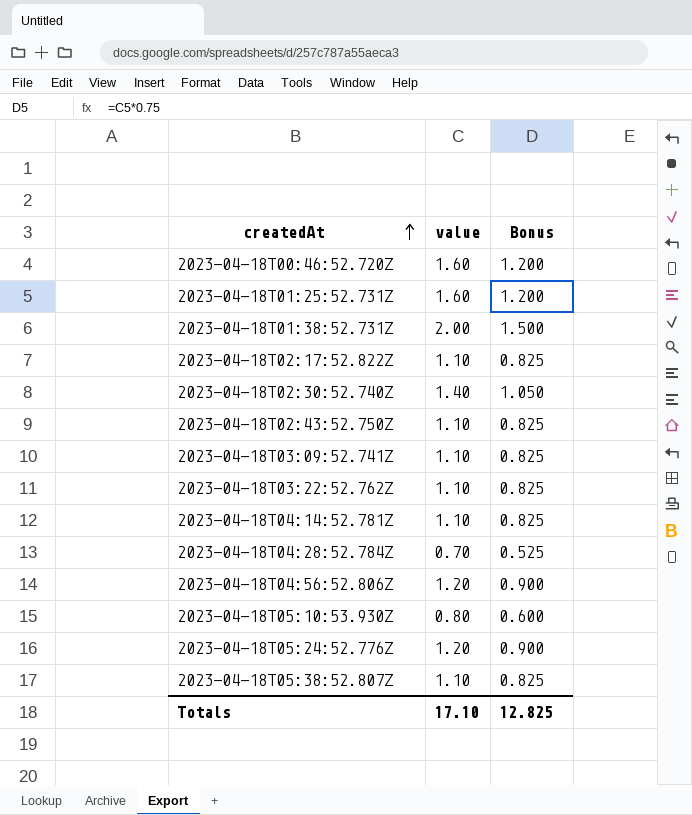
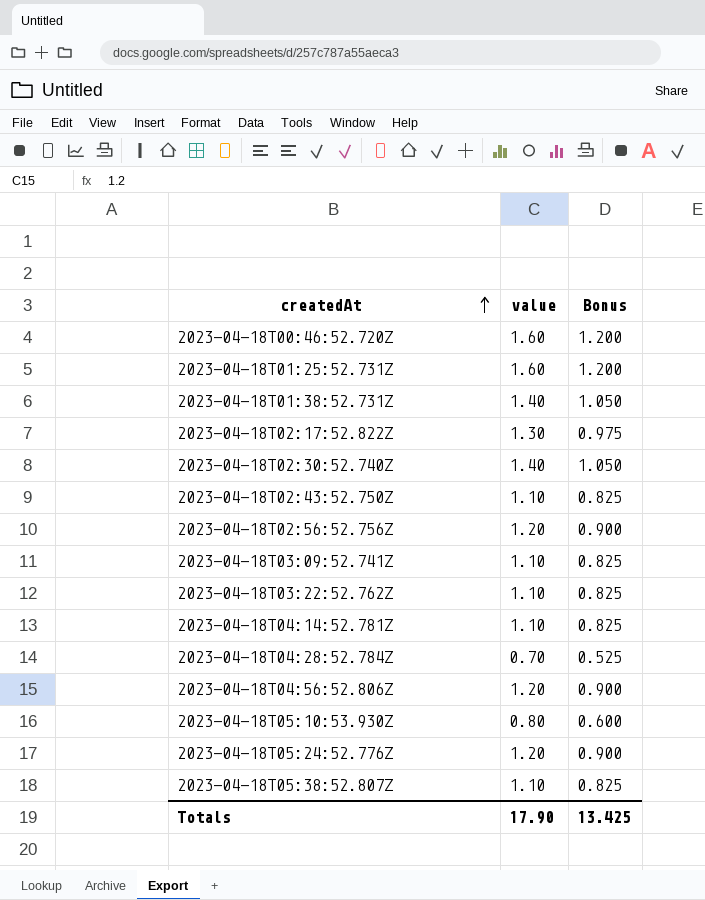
2023-04-18T01:38:52.731Z | value: 2.00 -> 1.40
2023-04-18T01:38:52.731Z | Bonus: 1.500 -> 1.050
2023-04-18T02:17:52.822Z | value: 1.10 -> 1.30
2023-04-18T02:17:52.822Z | Bonus: 0.825 -> 0.975
row 2023-04-18T02:56:52.756Z: none -> 1.20 | 0.900
Totals | value: 17.10 -> 17.90
Totals | Bonus: 12.825 -> 13.425

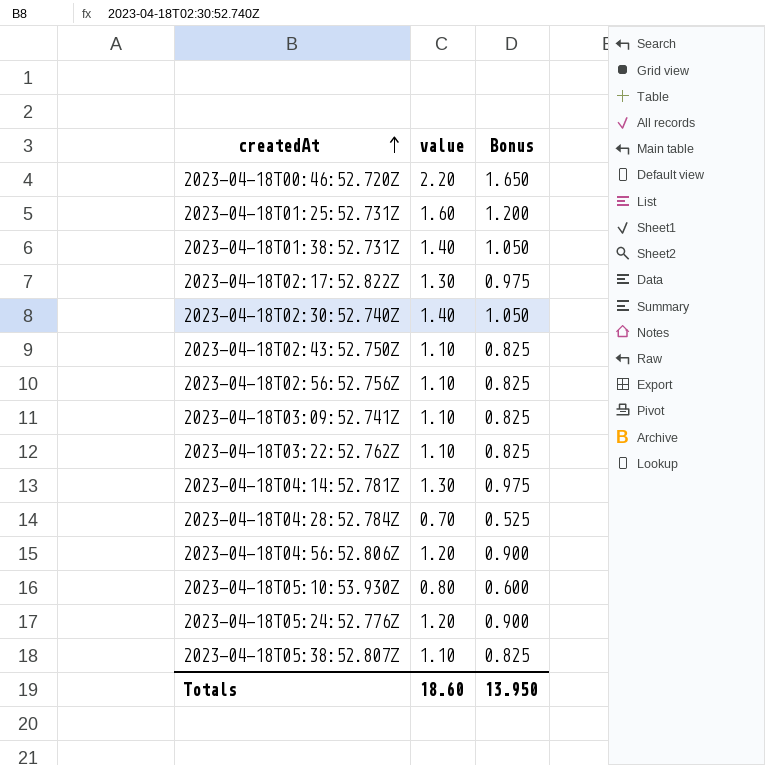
2023-04-18T00:46:52.720Z | value: 1.60 -> 2.20
2023-04-18T00:46:52.720Z | Bonus: 1.200 -> 1.650
2023-04-18T02:56:52.756Z | value: 1.20 -> 1.10
2023-04-18T02:56:52.756Z | Bonus: 0.900 -> 0.825
2023-04-18T04:14:52.781Z | value: 1.10 -> 1.30
2023-04-18T04:14:52.781Z | Bonus: 0.825 -> 0.975
Totals | value: 17.90 -> 18.60
Totals | Bonus: 13.425 -> 13.950

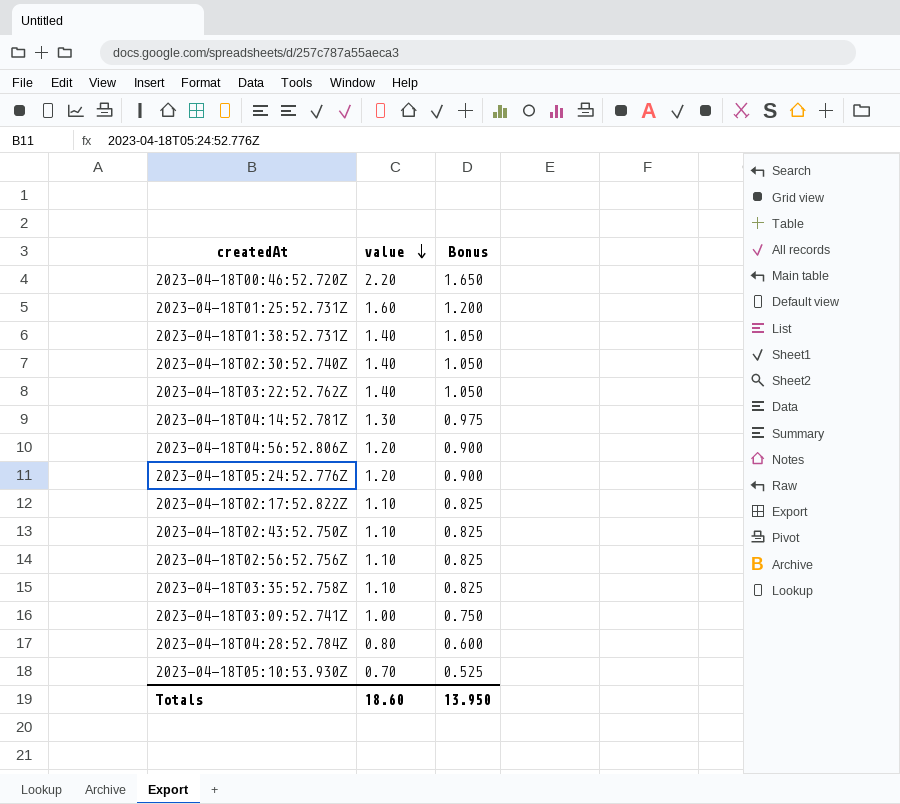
row order: createdAt ascending -> value descending
row 2023-04-18T05:38:52.807Z: 1.10 | 0.825 -> none
2023-04-18T03:22:52.762Z | value: 1.10 -> 1.40
2023-04-18T03:22:52.762Z | Bonus: 0.825 -> 1.050
2023-04-18T02:17:52.822Z | value: 1.30 -> 1.10
2023-04-18T02:17:52.822Z | Bonus: 0.975 -> 0.825
row 2023-04-18T03:35:52.758Z: none -> 1.10 | 0.825
2023-04-18T03:09:52.741Z | value: 1.10 -> 1.00
2023-04-18T03:09:52.741Z | Bonus: 0.825 -> 0.750
2023-04-18T04:28:52.784Z | value: 0.70 -> 0.80
2023-04-18T04:28:52.784Z | Bonus: 0.525 -> 0.600
2023-04-18T05:10:53.930Z | value: 0.80 -> 0.70
2023-04-18T05:10:53.930Z | Bonus: 0.600 -> 0.525

